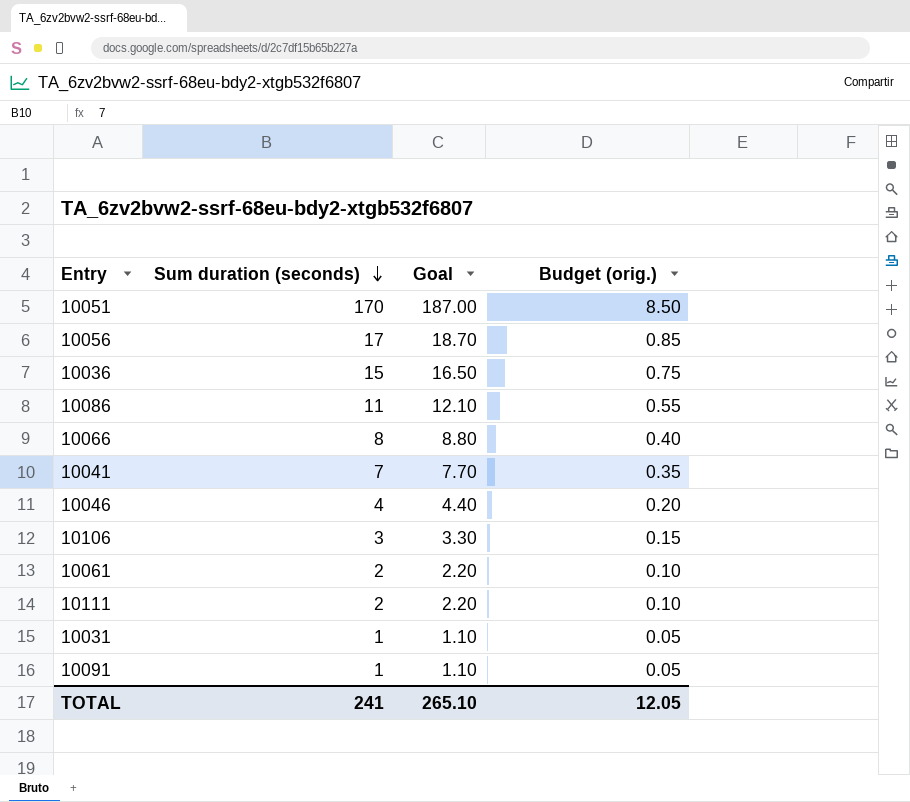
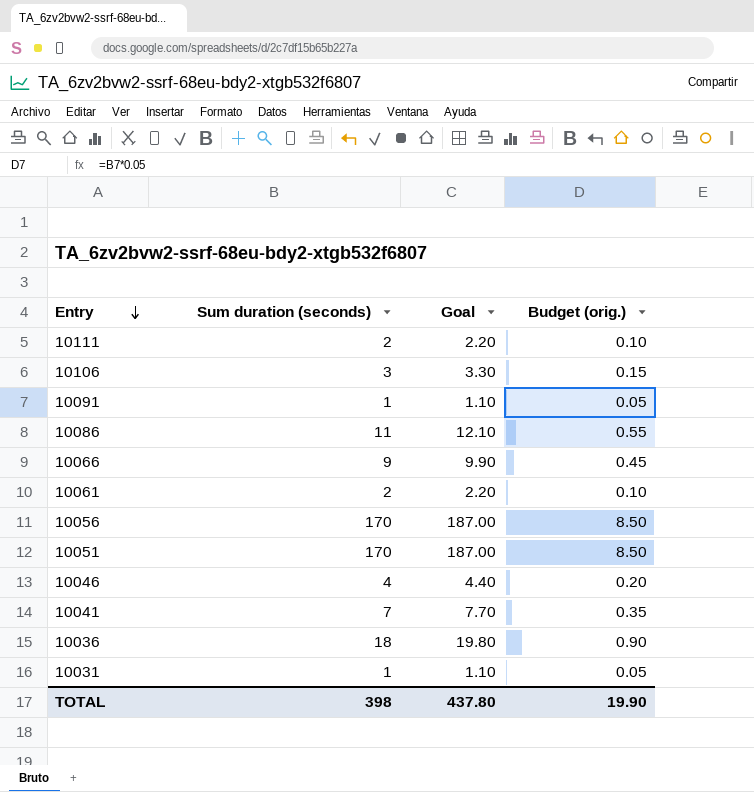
row order: Sum duration (seconds) descending -> Entry descending
10066 | Sum duration (seconds): 8 -> 9
10066 | Goal: 8.80 -> 9.90
10066 | Budget (orig.): 0.40 -> 0.45
10056 | Sum duration (seconds): 17 -> 170
10056 | Goal: 18.70 -> 187.00
10056 | Budget (orig.): 0.85 -> 8.50
10036 | Sum duration (seconds): 15 -> 18
10036 | Goal: 16.50 -> 19.80
10036 | Budget (orig.): 0.75 -> 0.90
TOTAL | Sum duration (seconds): 241 -> 398
TOTAL | Goal: 265.10 -> 437.80
TOTAL | Budget (orig.): 12.05 -> 19.90

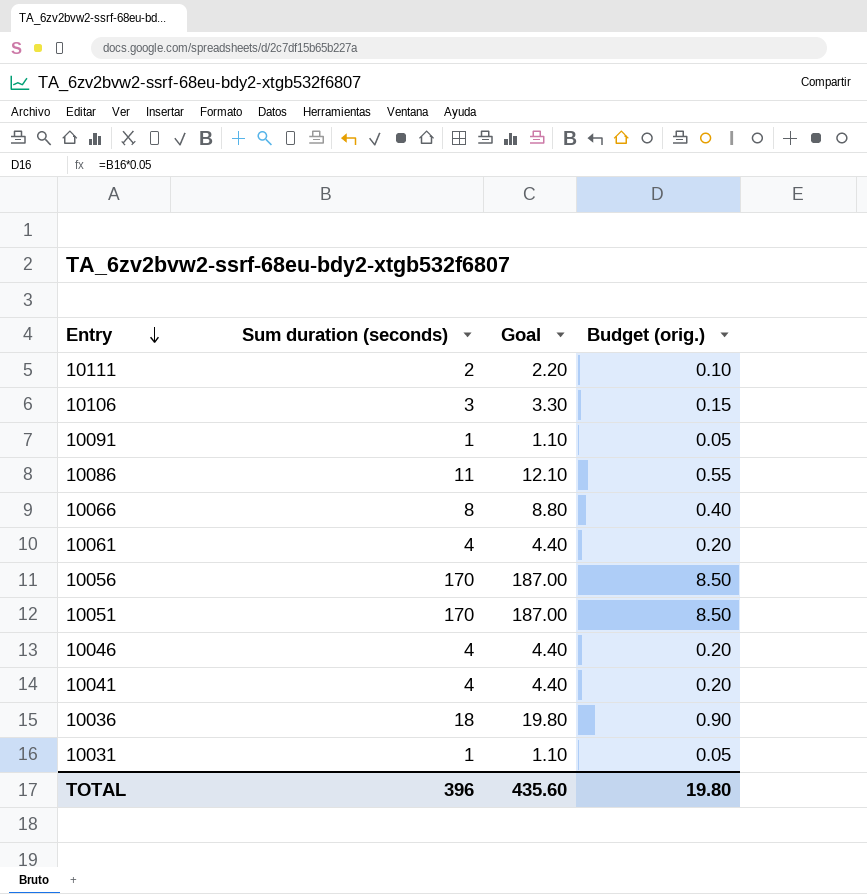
10066 | Sum duration (seconds): 9 -> 8
10066 | Goal: 9.90 -> 8.80
10066 | Budget (orig.): 0.45 -> 0.40
10061 | Sum duration (seconds): 2 -> 4
10061 | Goal: 2.20 -> 4.40
10061 | Budget (orig.): 0.10 -> 0.20
10041 | Sum duration (seconds): 7 -> 4
10041 | Goal: 7.70 -> 4.40
10041 | Budget (orig.): 0.35 -> 0.20
TOTAL | Sum duration (seconds): 398 -> 396
TOTAL | Goal: 437.80 -> 435.60
TOTAL | Budget (orig.): 19.90 -> 19.80

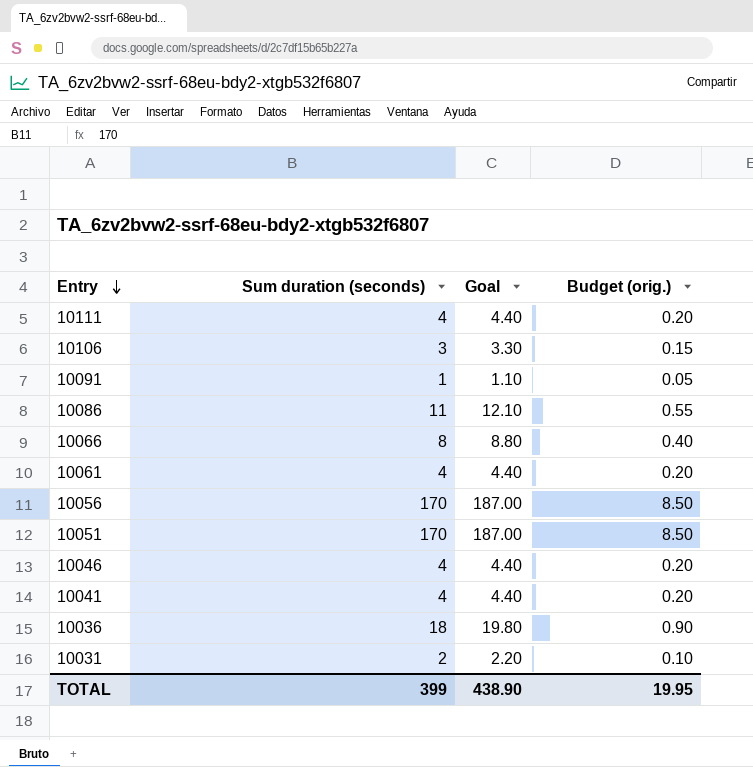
10111 | Sum duration (seconds): 2 -> 4
10111 | Goal: 2.20 -> 4.40
10111 | Budget (orig.): 0.10 -> 0.20
10031 | Sum duration (seconds): 1 -> 2
10031 | Goal: 1.10 -> 2.20
10031 | Budget (orig.): 0.05 -> 0.10
TOTAL | Sum duration (seconds): 396 -> 399
TOTAL | Goal: 435.60 -> 438.90
TOTAL | Budget (orig.): 19.80 -> 19.95

